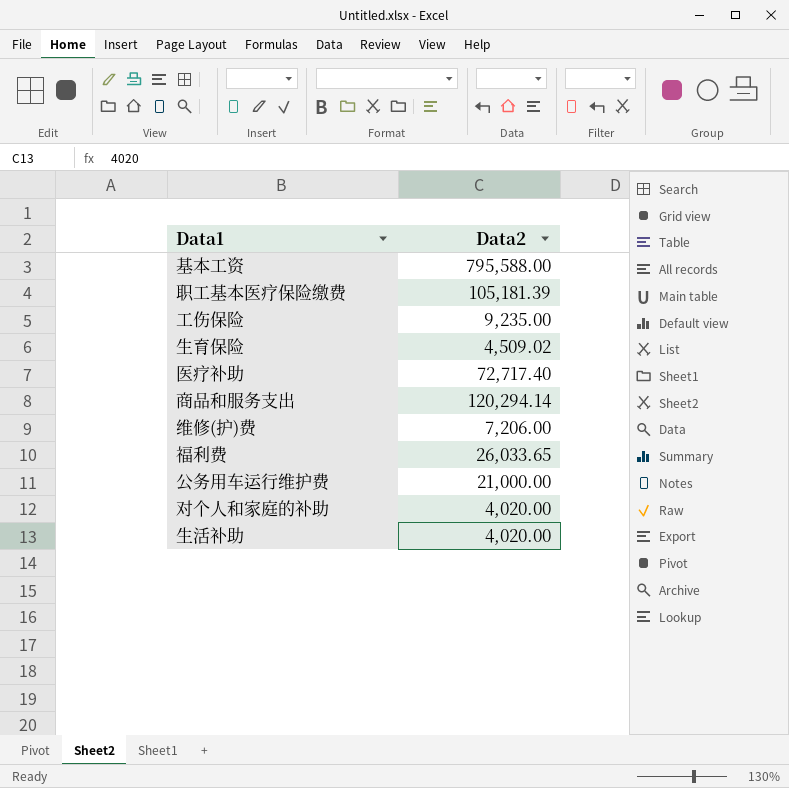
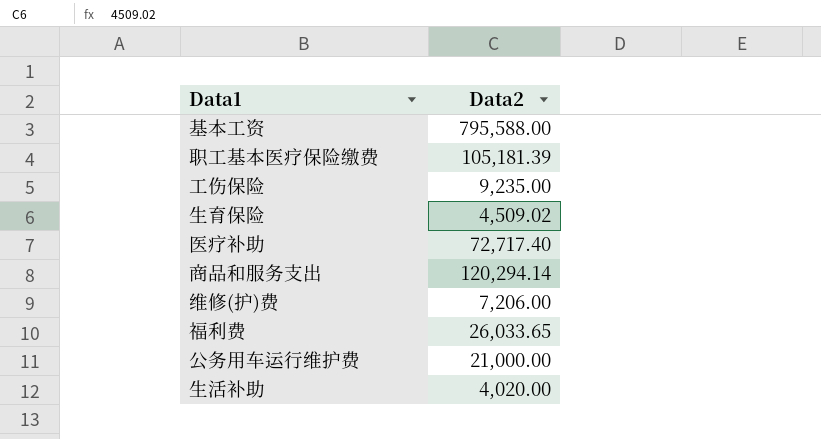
row 对个人和家庭的补助: 4,020.00 -> none

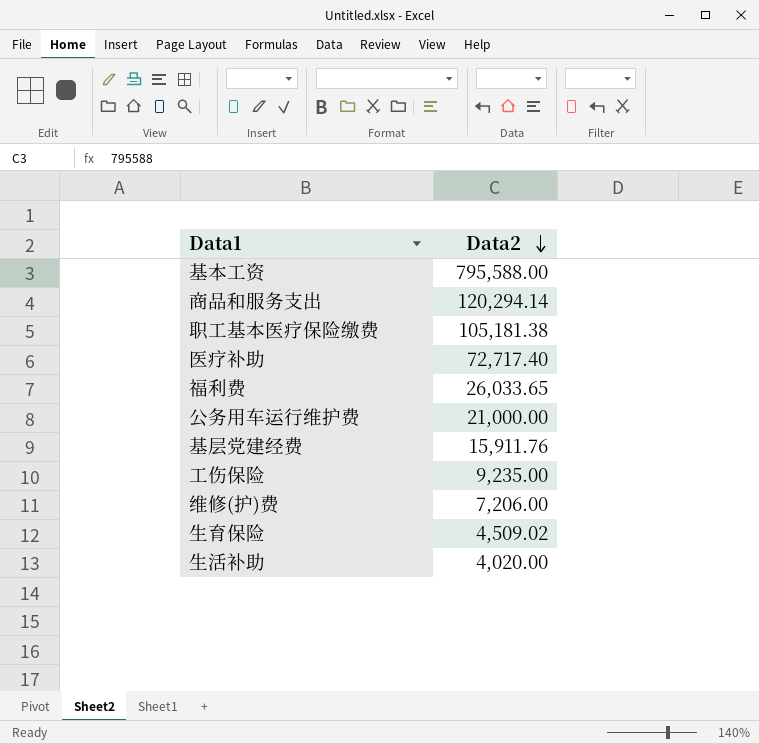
row order: none -> Data2 descending
职工基本医疗保险缴费 | Data2: 105,181.39 -> 105,181.38
row 基层党建经费: none -> 15,911.76

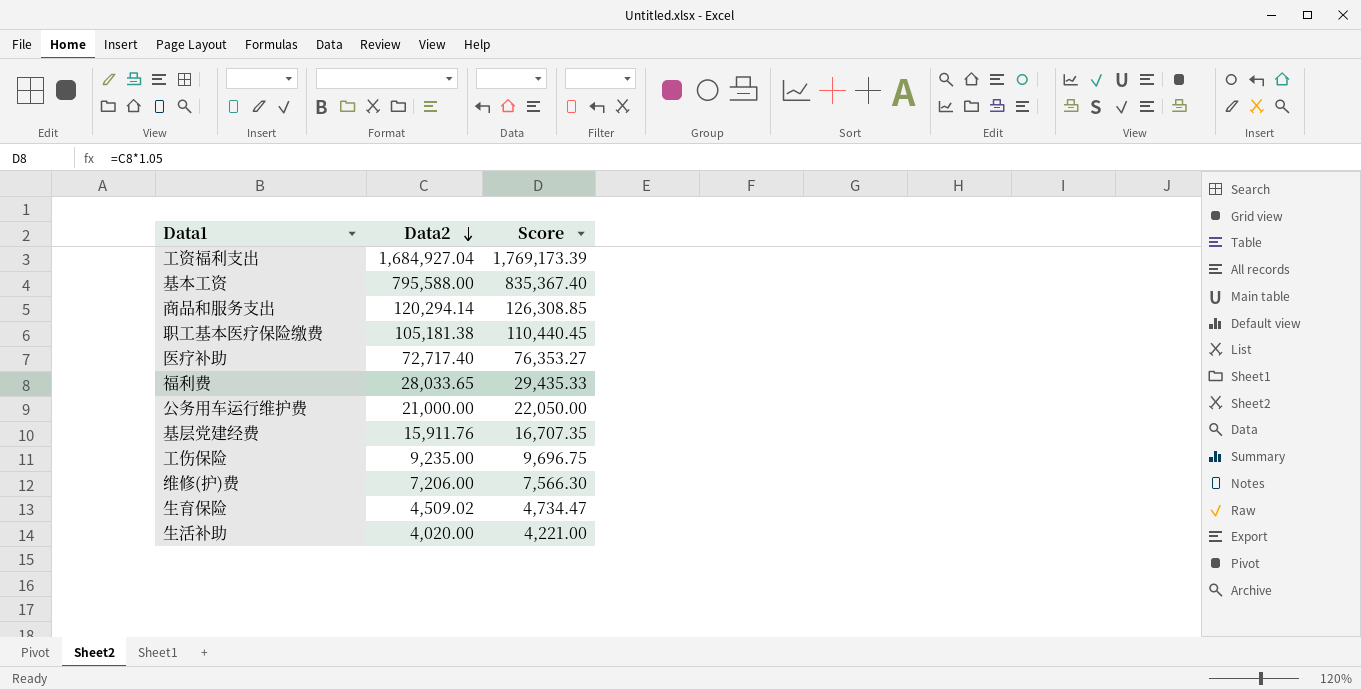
column Score | formula: none -> [Data2] * 1.05
row 工资福利支出: none -> 1,684,927.04 | 1,769,173.39
福利费 | Data2: 26,033.65 -> 28,033.65

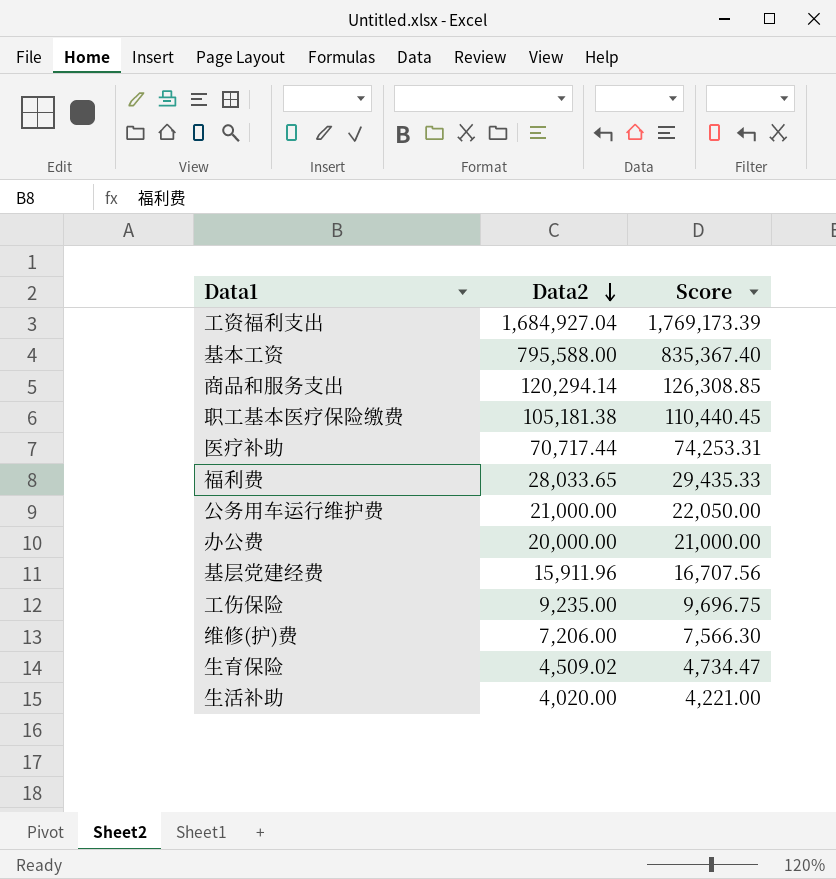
医疗补助 | Data2: 72,717.40 -> 70,717.44
医疗补助 | Score: 76,353.27 -> 74,253.31
row 办公费: none -> 20,000.00 | 21,000.00
基层党建经费 | Data2: 15,911.76 -> 15,911.96
基层党建经费 | Score: 16,707.35 -> 16,707.56

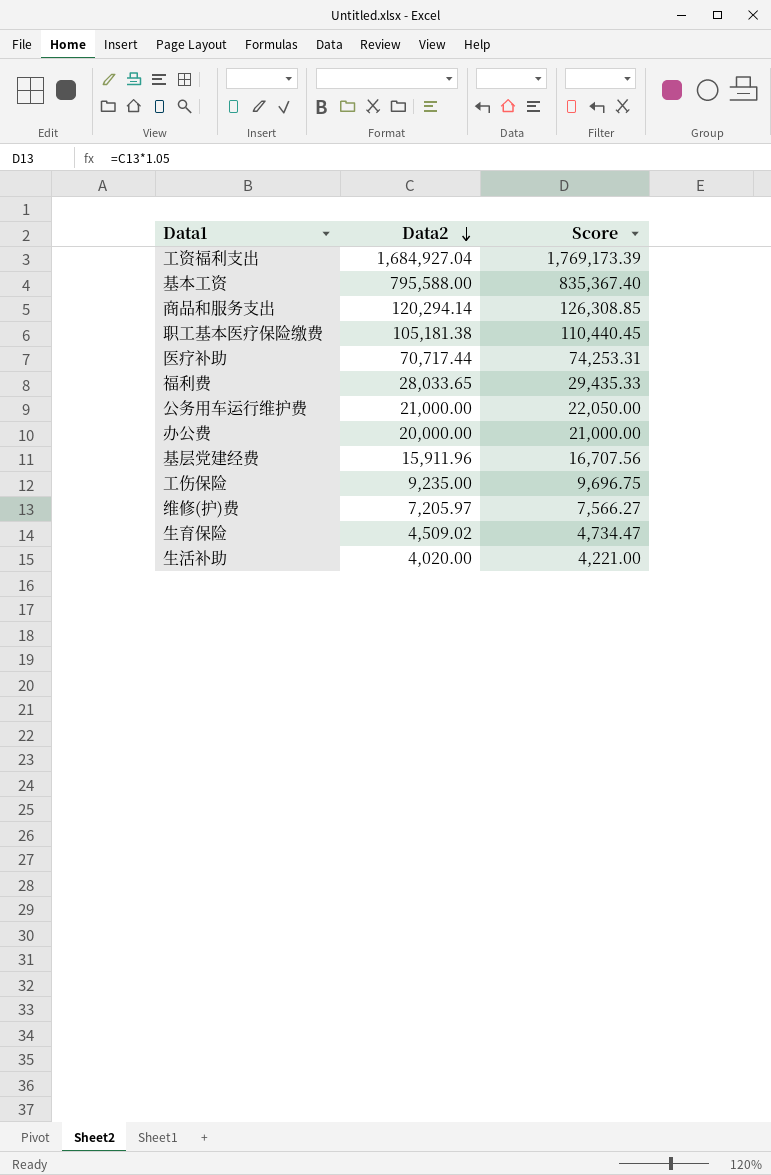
维修(护)费 | Data2: 7,206.00 -> 7,205.97
维修(护)费 | Score: 7,566.30 -> 7,566.27

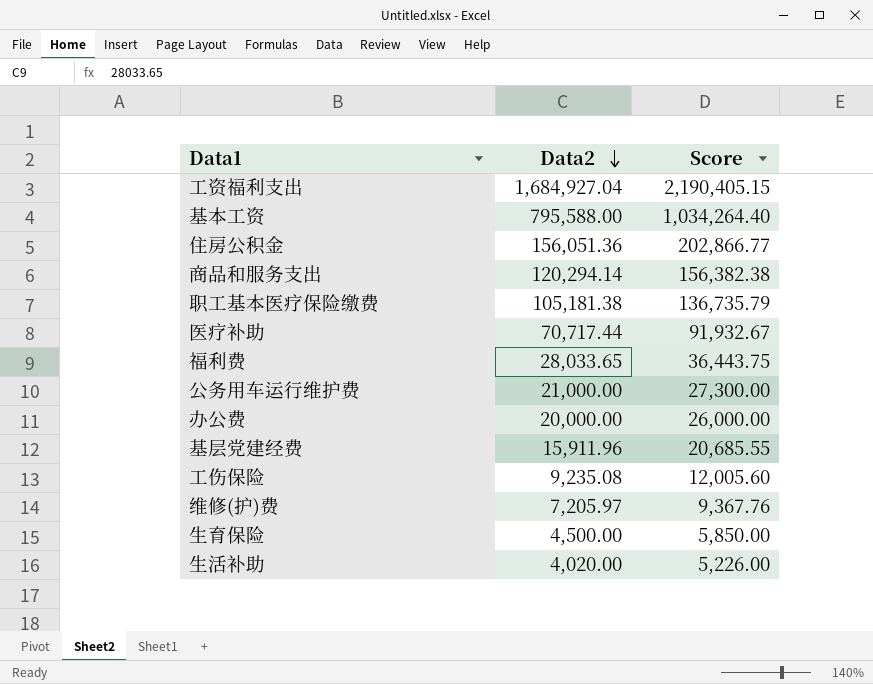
column Score | formula: [Data2] * 1.05 -> [Data2] * 1.3
row 住房公积金: none -> 156,051.36 | 202,866.77
工伤保险 | Data2: 9,235.00 -> 9,235.08
生育保险 | Data2: 4,509.02 -> 4,500.00

